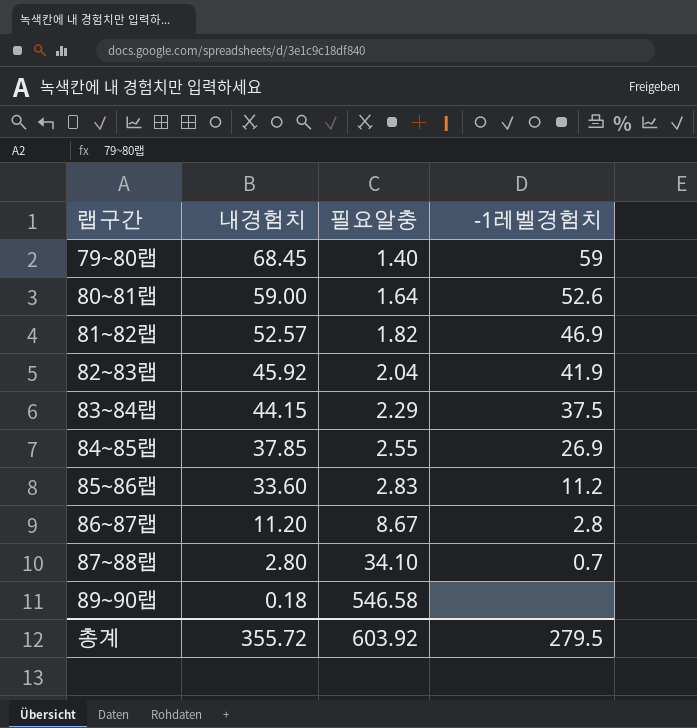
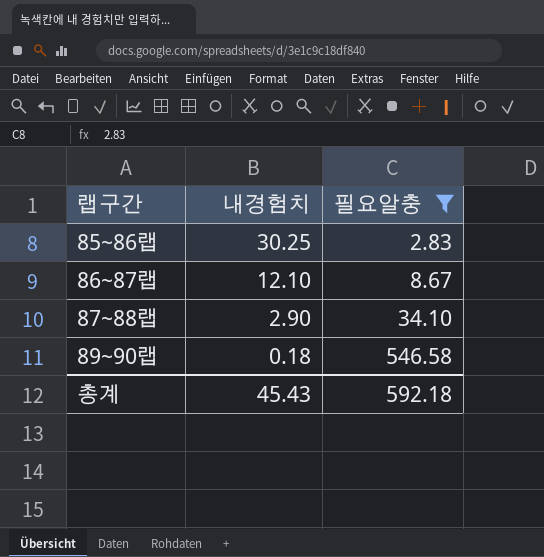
filter: none -> 필요알충 >= 2.83
column -1레벨경험치 | position: 4 -> none
85~86랩 | 내경험치: 33.60 -> 30.25
86~87랩 | 내경험치: 11.20 -> 12.10
87~88랩 | 내경험치: 2.80 -> 2.90
총계 | 내경험치: 355.72 -> 45.43
총계 | 필요알충: 603.92 -> 592.18

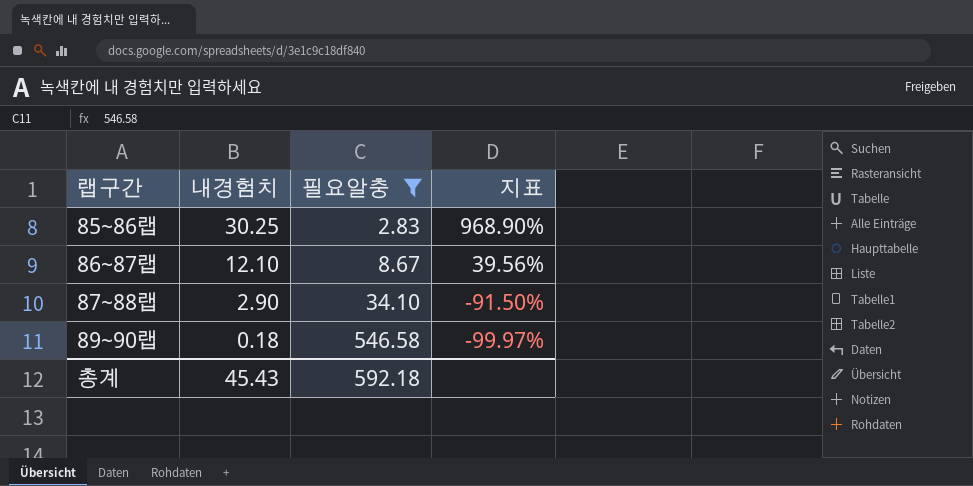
column 지표 | formula: none -> ([내경험치] - [필요알충]) / [필요알충]

